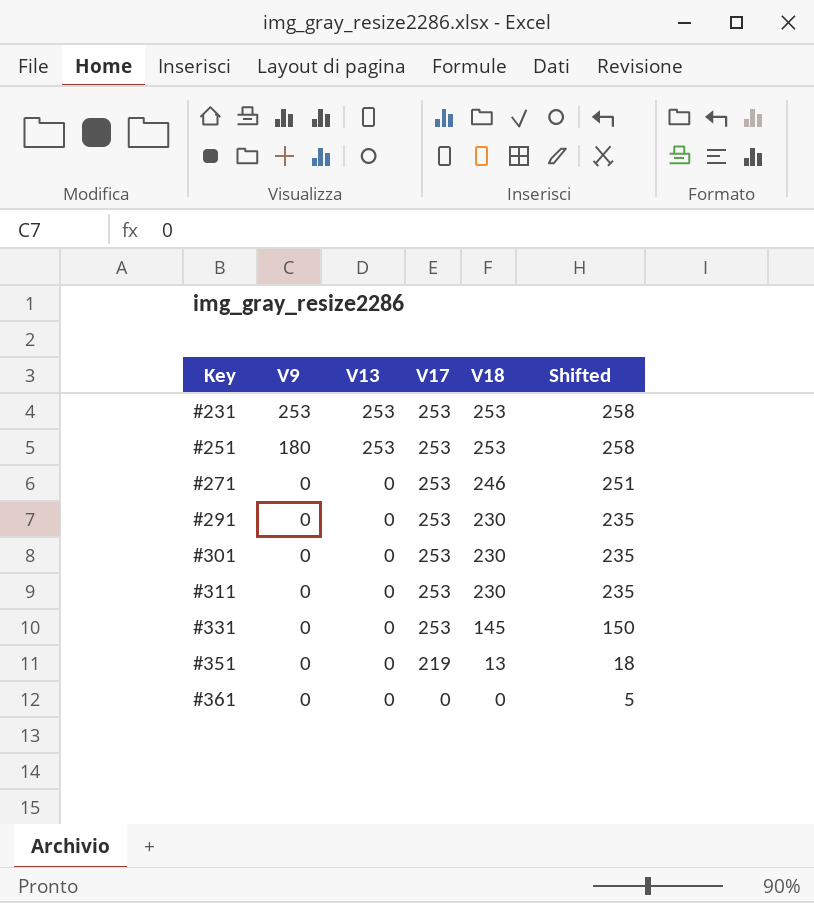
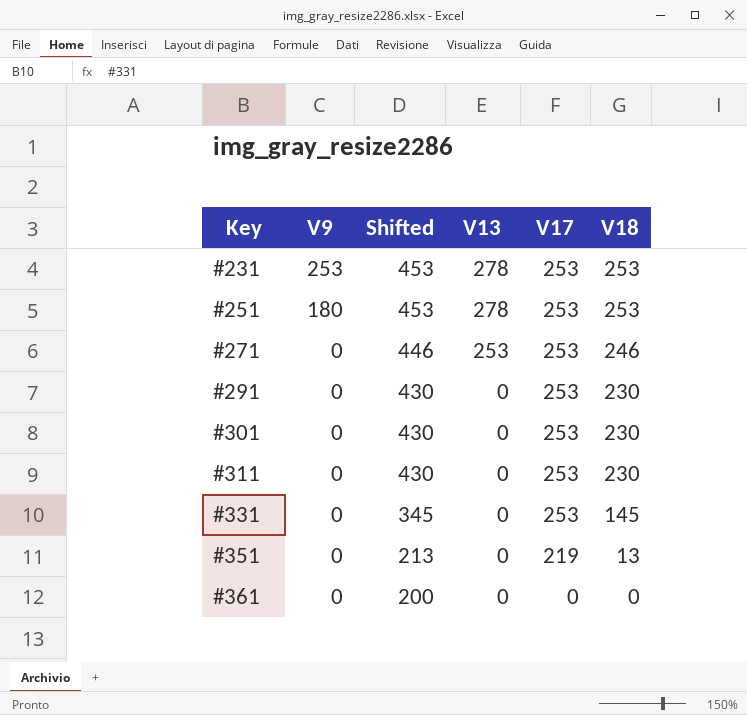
column Shifted | formula: [V18] + 5 -> [V18] + 200
column Shifted | position: 6 -> 3
#231 | V13: 253 -> 278
#251 | V13: 253 -> 278
#271 | V13: 0 -> 253

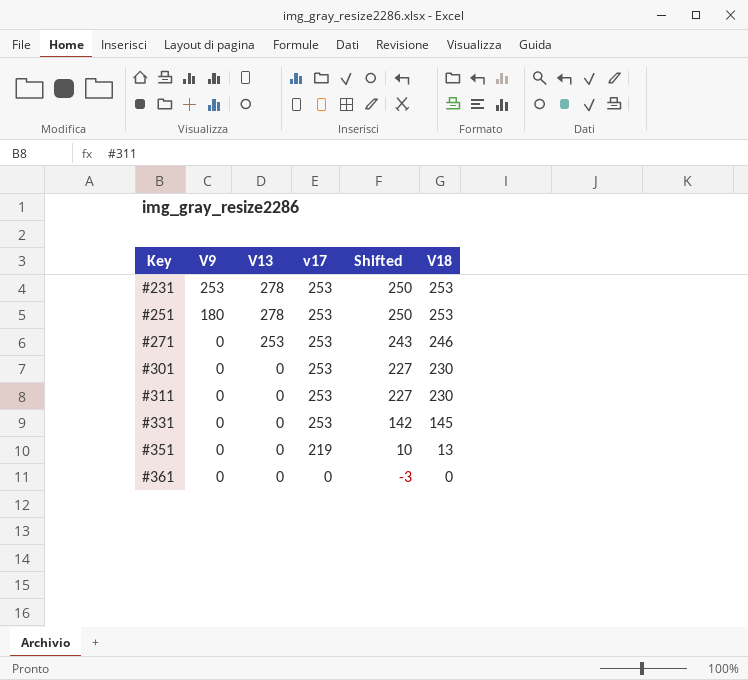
column name: V17 -> v17
column Shifted | formula: [V18] + 200 -> [V18] - 3
column Shifted | position: 3 -> 5
row #291: 0 | 430 | 0 | 253 | 230 -> none

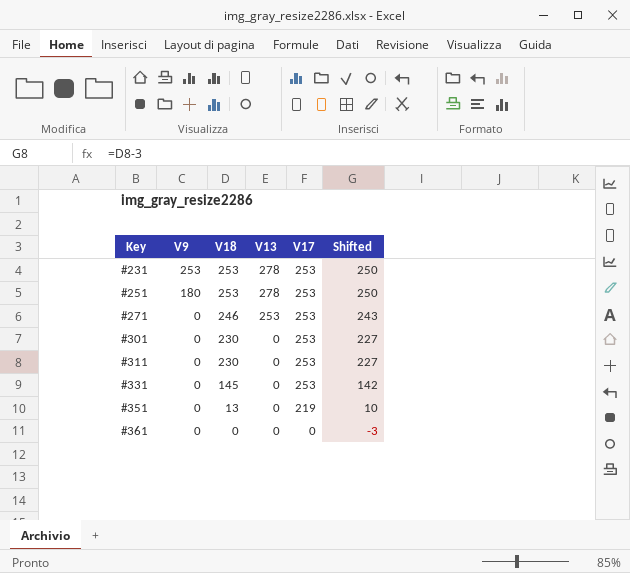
column V18 | position: 6 -> 3
column name: v17 -> V17

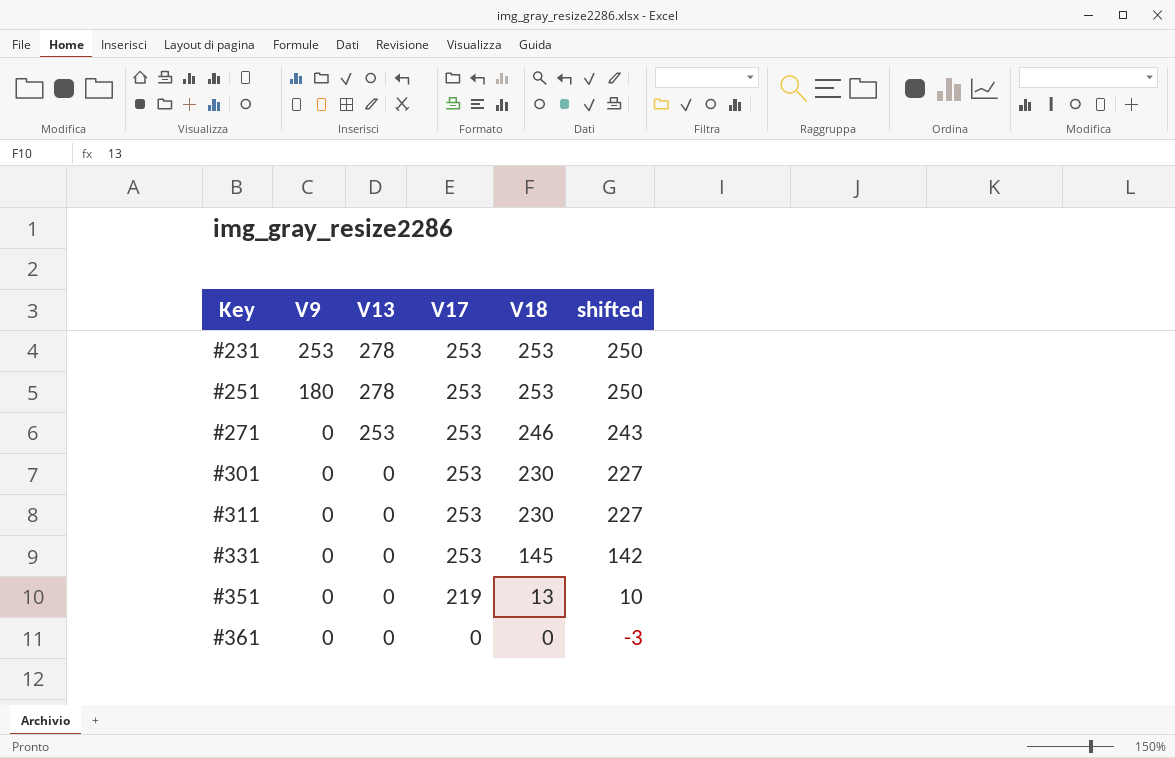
column V18 | position: 3 -> 5
column name: Shifted -> shifted

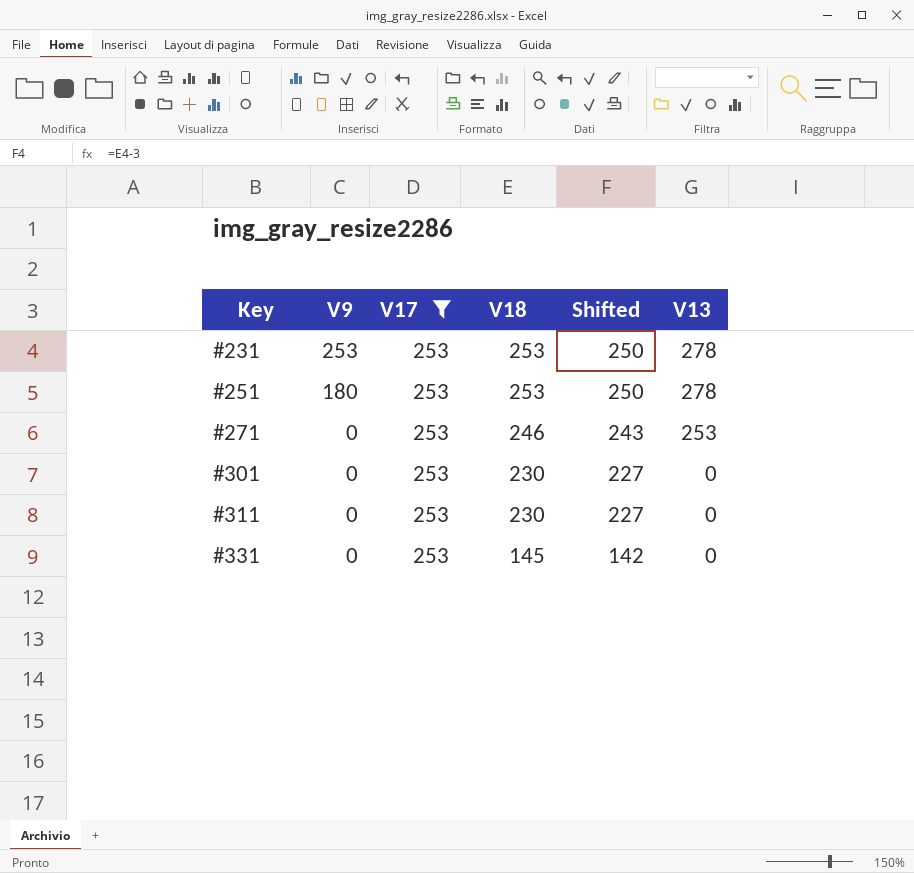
filter: none -> V17 = 253
column name: shifted -> Shifted
column V13 | position: 3 -> 6

